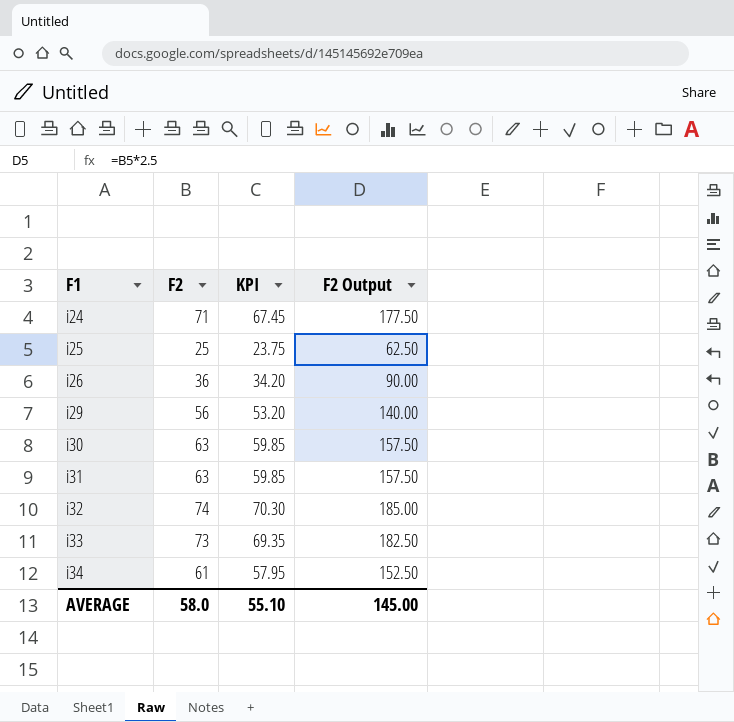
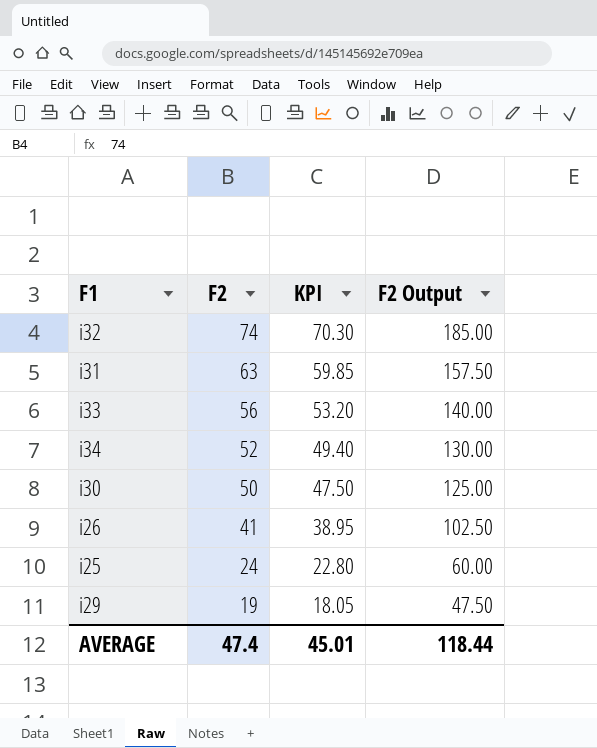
row order: F1 ascending -> F2 descending
row i24: 71 | 67.45 | 177.50 -> none
i33 | F2: 73 -> 56
i33 | KPI: 69.35 -> 53.20
i33 | F2 Output: 182.50 -> 140.00
i34 | F2: 61 -> 52
i34 | KPI: 57.95 -> 49.40
i34 | F2 Output: 152.50 -> 130.00
i30 | F2: 63 -> 50
i30 | KPI: 59.85 -> 47.50
i30 | F2 Output: 157.50 -> 125.00
i26 | F2: 36 -> 41
i26 | KPI: 34.20 -> 38.95
i26 | F2 Output: 90.00 -> 102.50
i25 | F2: 25 -> 24
i25 | KPI: 23.75 -> 22.80
i25 | F2 Output: 62.50 -> 60.00
i29 | F2: 56 -> 19
i29 | KPI: 53.20 -> 18.05
i29 | F2 Output: 140.00 -> 47.50
AVERAGE | F2: 58.0 -> 47.4
AVERAGE | KPI: 55.10 -> 45.01
AVERAGE | F2 Output: 145.00 -> 118.44

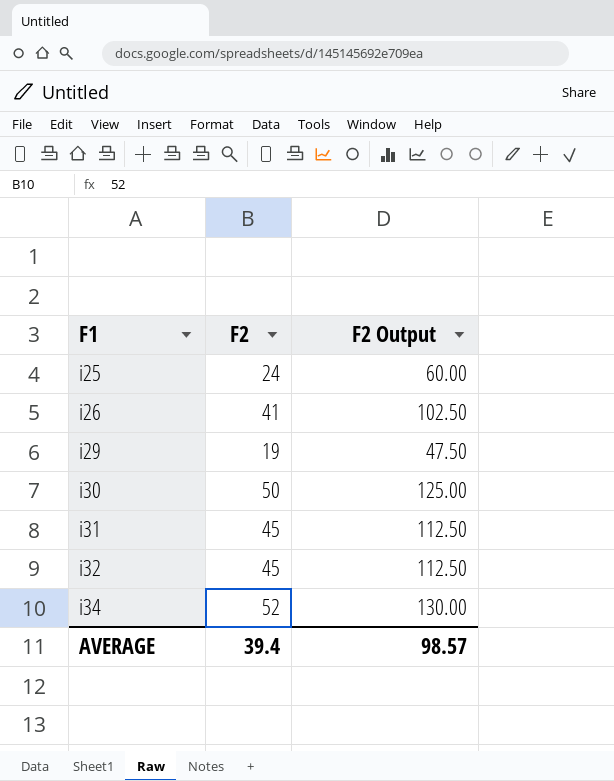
row order: F2 descending -> F1 ascending
column KPI | formula: [F2] * 0.95 -> none
row i33: 56 | 53.20 | 140.00 -> none
i31 | F2: 63 -> 45
i31 | F2 Output: 157.50 -> 112.50
i32 | F2: 74 -> 45
i32 | F2 Output: 185.00 -> 112.50
AVERAGE | F2: 47.4 -> 39.4
AVERAGE | F2 Output: 118.44 -> 98.57

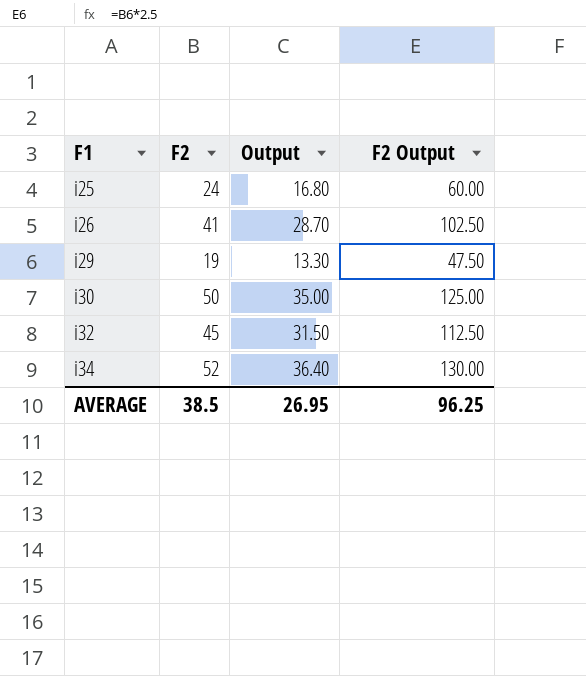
column Output | formula: none -> [F2] * 0.7
row i31: 45 | 112.50 -> none
AVERAGE | F2: 39.4 -> 38.5
AVERAGE | F2 Output: 98.57 -> 96.25

